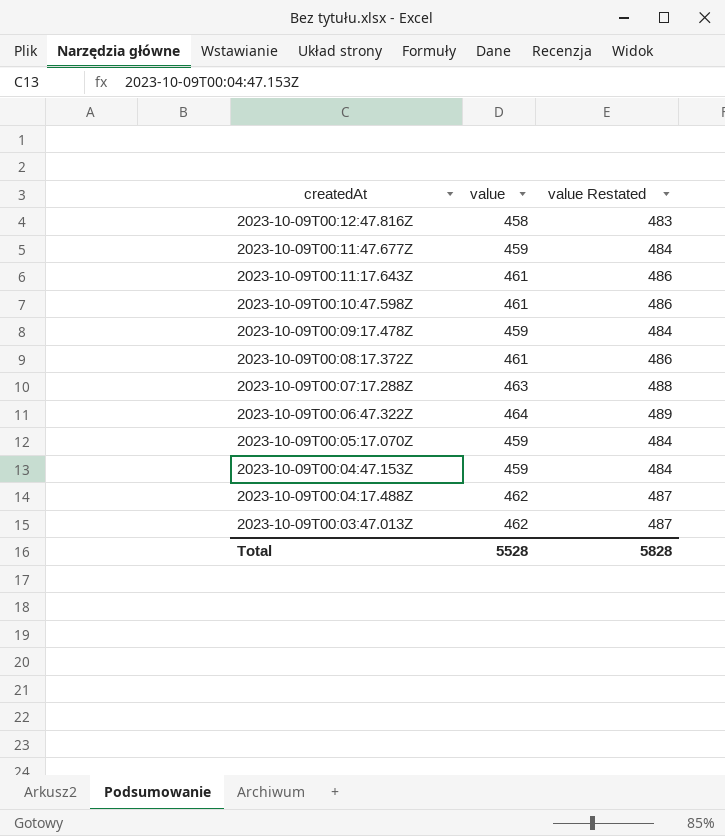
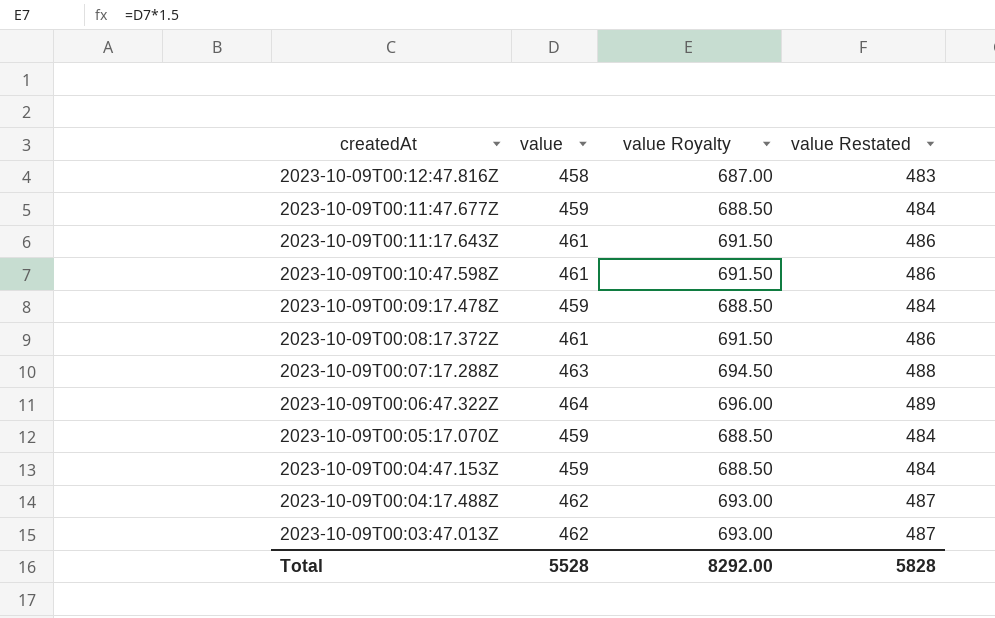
column value Royalty | formula: none -> [value] * 1.5

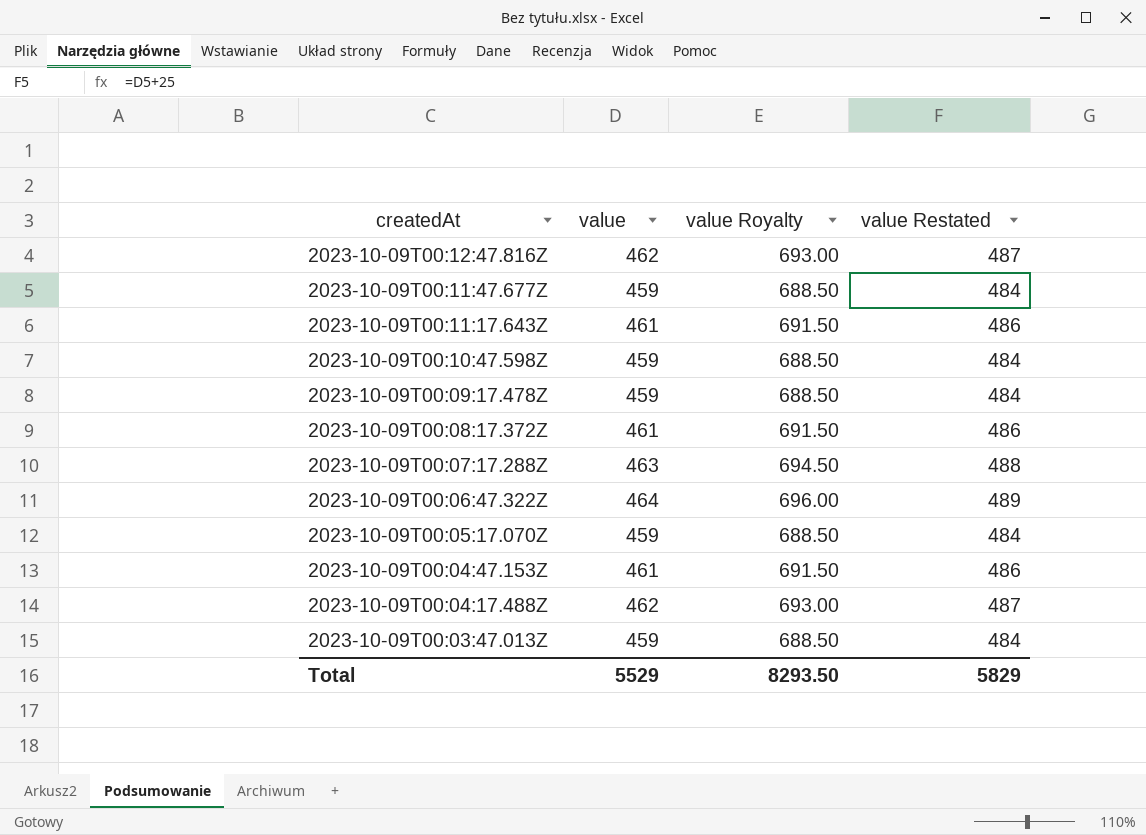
2023-10-09T00:12:47.816Z | value: 458 -> 462
2023-10-09T00:12:47.816Z | value Royalty: 687.00 -> 693.00
2023-10-09T00:12:47.816Z | value Restated: 483 -> 487
2023-10-09T00:10:47.598Z | value: 461 -> 459
2023-10-09T00:10:47.598Z | value Royalty: 691.50 -> 688.50
2023-10-09T00:10:47.598Z | value Restated: 486 -> 484
2023-10-09T00:04:47.153Z | value: 459 -> 461
2023-10-09T00:04:47.153Z | value Royalty: 688.50 -> 691.50
2023-10-09T00:04:47.153Z | value Restated: 484 -> 486
2023-10-09T00:03:47.013Z | value: 462 -> 459
2023-10-09T00:03:47.013Z | value Royalty: 693.00 -> 688.50
2023-10-09T00:03:47.013Z | value Restated: 487 -> 484
Total | value: 5528 -> 5529
Total | value Royalty: 8292.00 -> 8293.50
Total | value Restated: 5828 -> 5829

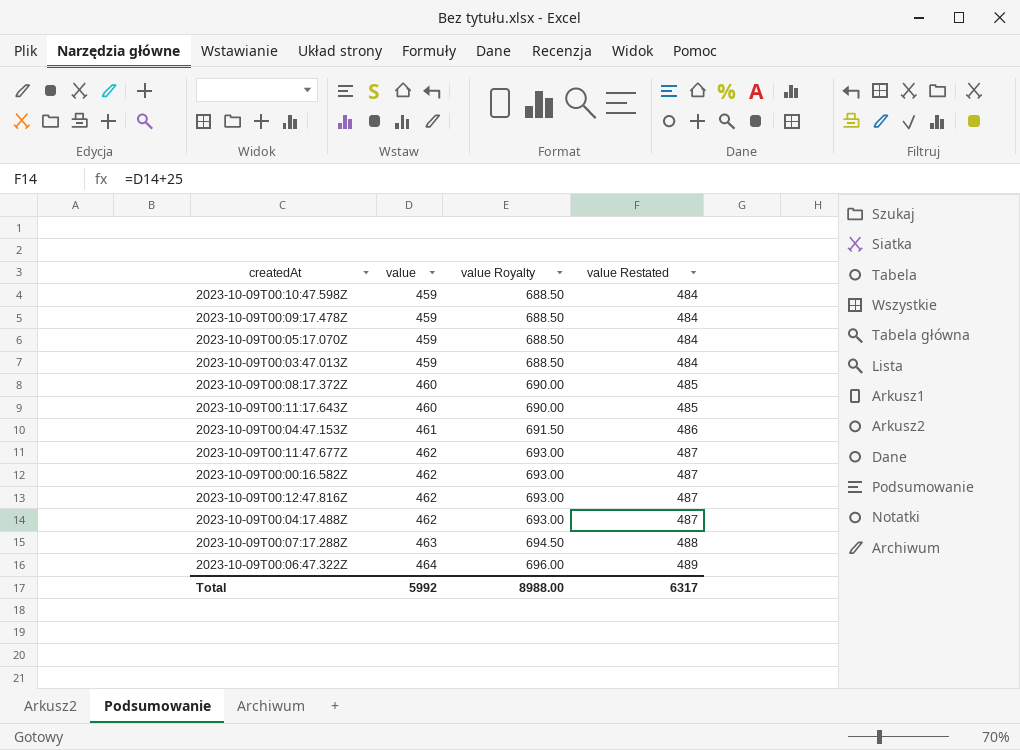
row order: createdAt descending -> value ascending
2023-10-09T00:08:17.372Z | value: 461 -> 460
2023-10-09T00:08:17.372Z | value Royalty: 691.50 -> 690.00
2023-10-09T00:08:17.372Z | value Restated: 486 -> 485
2023-10-09T00:11:17.643Z | value: 461 -> 460
2023-10-09T00:11:17.643Z | value Royalty: 691.50 -> 690.00
2023-10-09T00:11:17.643Z | value Restated: 486 -> 485
2023-10-09T00:11:47.677Z | value: 459 -> 462
2023-10-09T00:11:47.677Z | value Royalty: 688.50 -> 693.00
2023-10-09T00:11:47.677Z | value Restated: 484 -> 487
row 2023-10-09T00:00:16.582Z: none -> 462 | 693.00 | 487
Total | value: 5529 -> 5992
Total | value Royalty: 8293.50 -> 8988.00
Total | value Restated: 5829 -> 6317

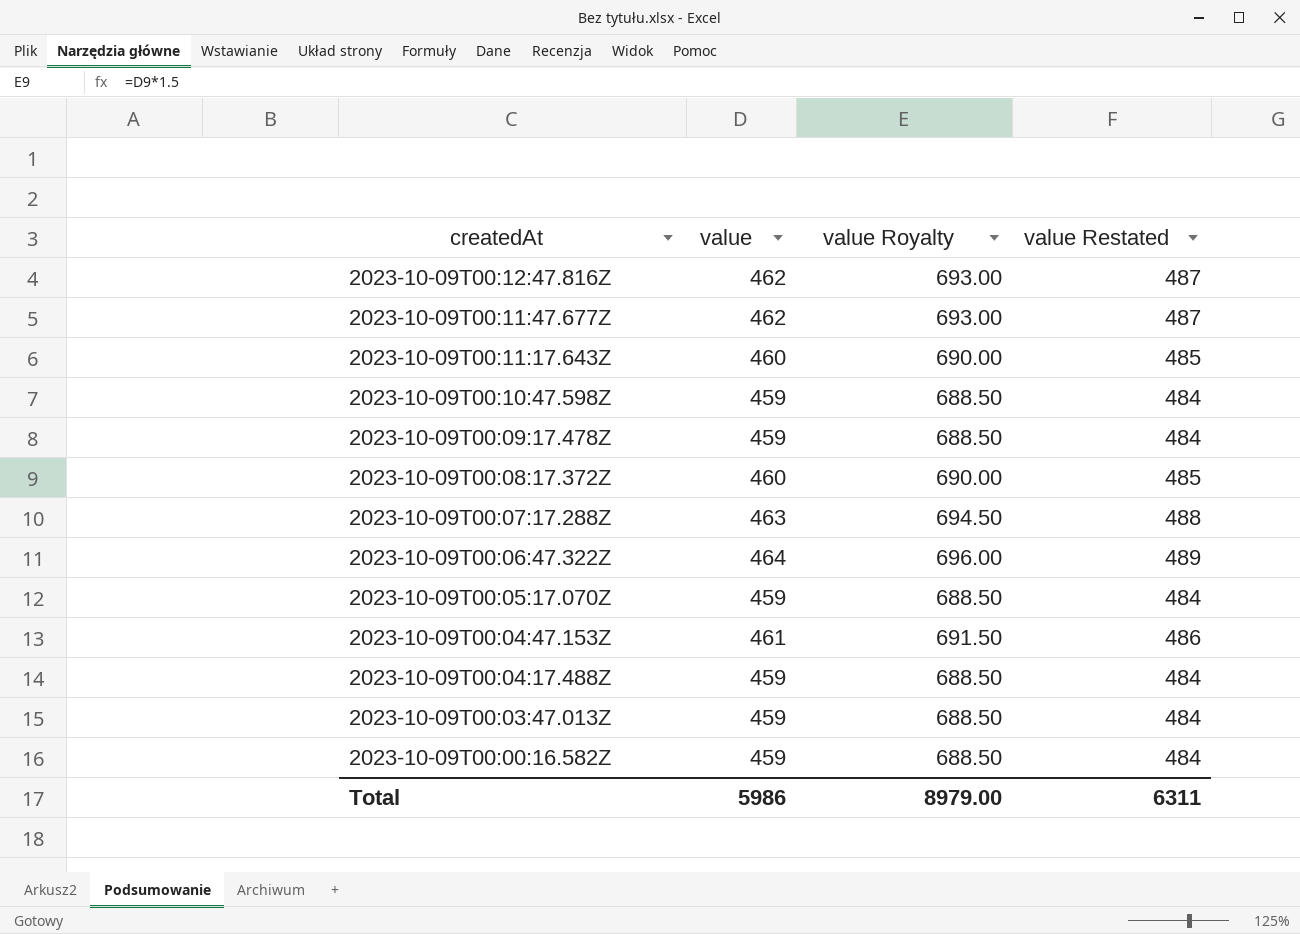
row order: value ascending -> createdAt descending
2023-10-09T00:04:17.488Z | value: 462 -> 459
2023-10-09T00:04:17.488Z | value Royalty: 693.00 -> 688.50
2023-10-09T00:04:17.488Z | value Restated: 487 -> 484
2023-10-09T00:00:16.582Z | value: 462 -> 459
2023-10-09T00:00:16.582Z | value Royalty: 693.00 -> 688.50
2023-10-09T00:00:16.582Z | value Restated: 487 -> 484
Total | value: 5992 -> 5986
Total | value Royalty: 8988.00 -> 8979.00
Total | value Restated: 6317 -> 6311

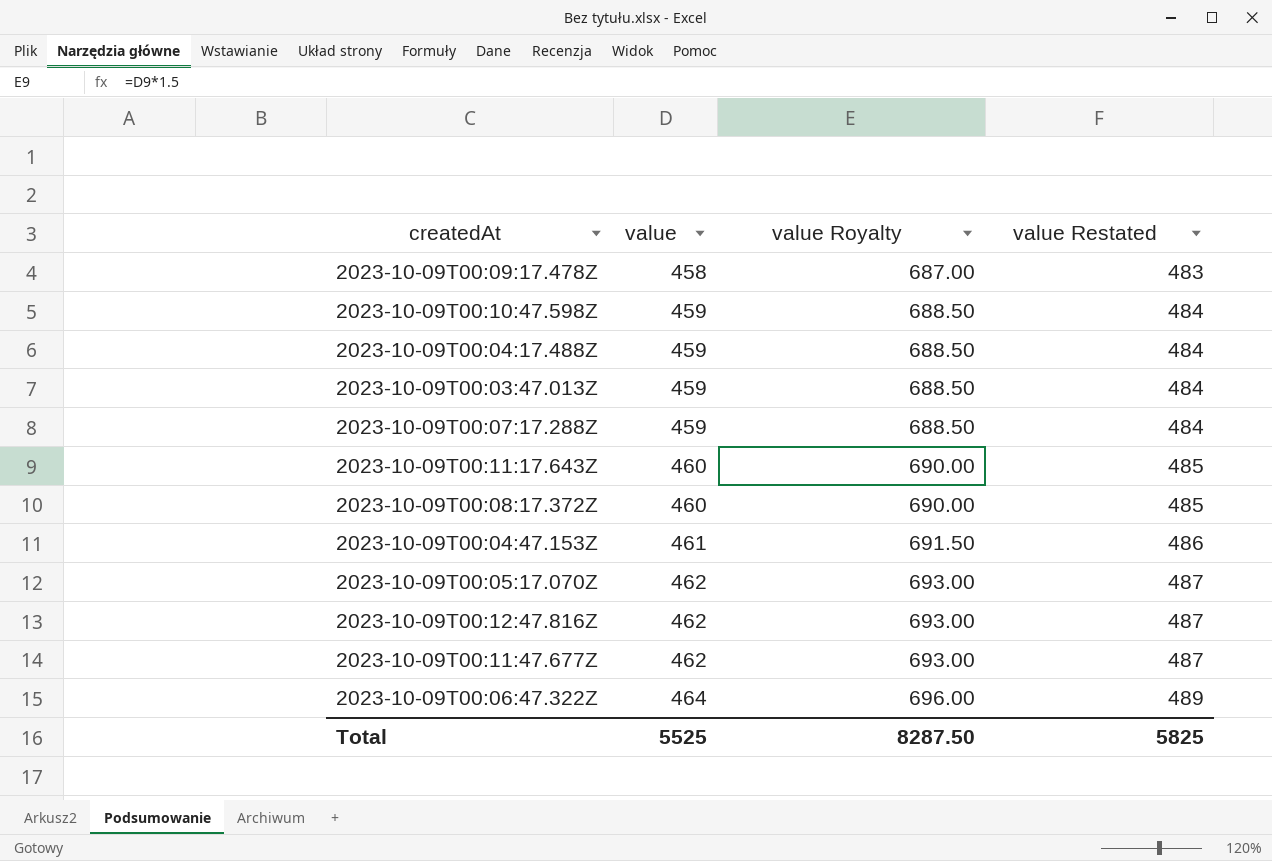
row order: createdAt descending -> value ascending
row 2023-10-09T00:00:16.582Z: 459 | 688.50 | 484 -> none
2023-10-09T00:09:17.478Z | value: 459 -> 458
2023-10-09T00:09:17.478Z | value Royalty: 688.50 -> 687.00
2023-10-09T00:09:17.478Z | value Restated: 484 -> 483
2023-10-09T00:07:17.288Z | value: 463 -> 459
2023-10-09T00:07:17.288Z | value Royalty: 694.50 -> 688.50
2023-10-09T00:07:17.288Z | value Restated: 488 -> 484
2023-10-09T00:05:17.070Z | value: 459 -> 462
2023-10-09T00:05:17.070Z | value Royalty: 688.50 -> 693.00
2023-10-09T00:05:17.070Z | value Restated: 484 -> 487
Total | value: 5986 -> 5525
Total | value Royalty: 8979.00 -> 8287.50
Total | value Restated: 6311 -> 5825

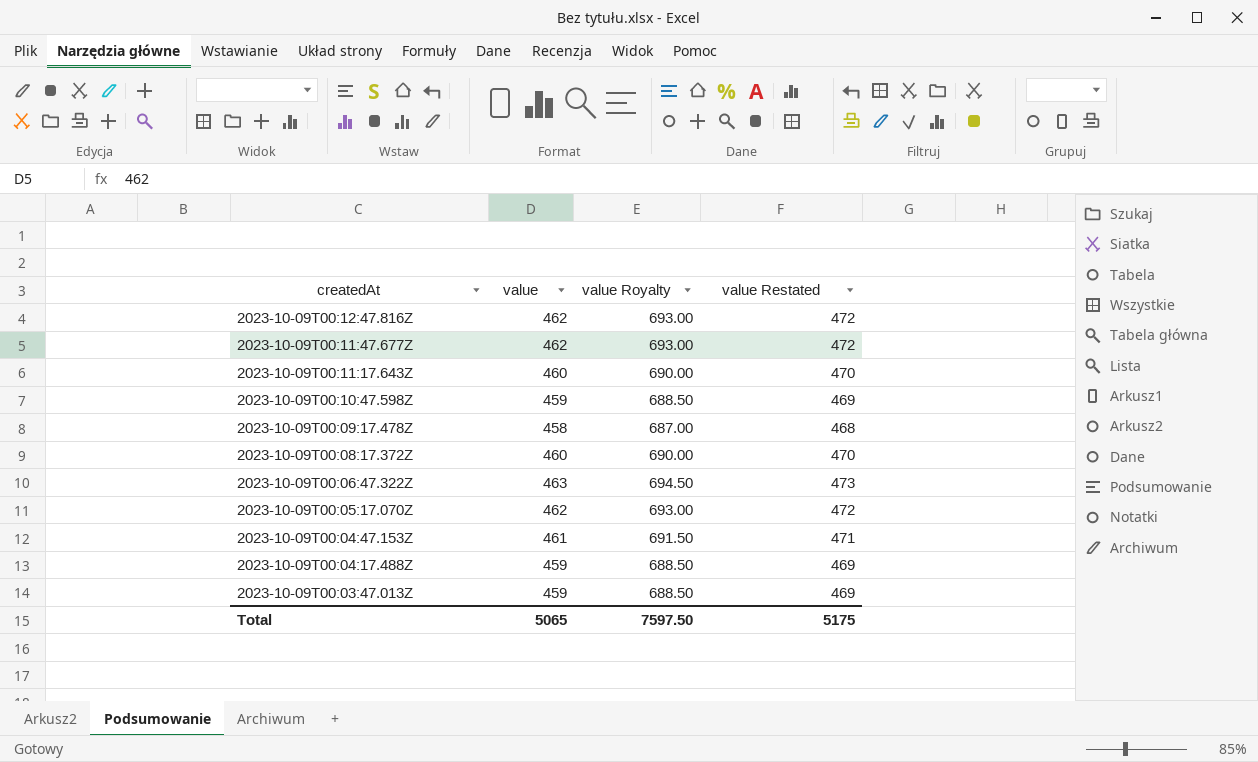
row order: value ascending -> createdAt descending
column value Restated | formula: [value] + 25 -> [value] + 10
row 2023-10-09T00:07:17.288Z: 459 | 688.50 | 484 -> none
2023-10-09T00:06:47.322Z | value: 464 -> 463
2023-10-09T00:06:47.322Z | value Royalty: 696.00 -> 694.50
Total | value: 5525 -> 5065
Total | value Royalty: 8287.50 -> 7597.50
Total | value Restated: 5825 -> 5175

